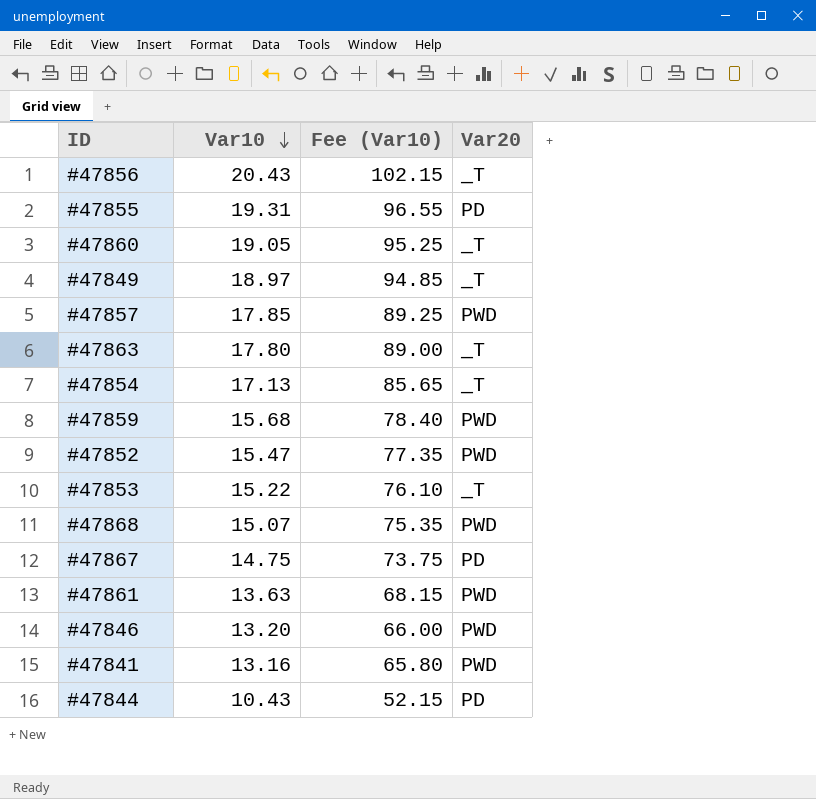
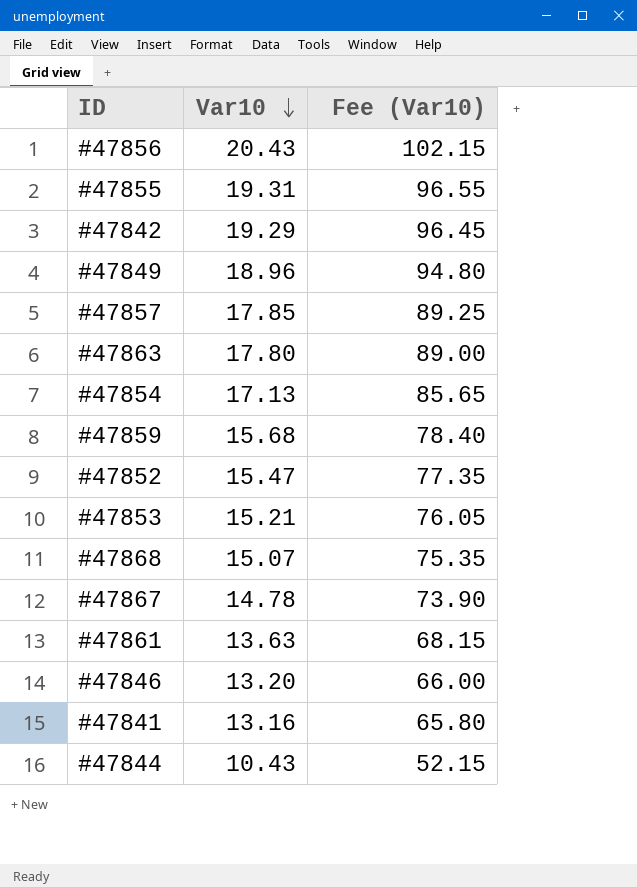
column Var20 | position: 4 -> none
row #47860: 19.05 | 95.25 | _T -> none
row #47842: none -> 19.29 | 96.45
#47849 | Var10: 18.97 -> 18.96
#47849 | Fee (Var10): 94.85 -> 94.80
#47853 | Var10: 15.22 -> 15.21
#47853 | Fee (Var10): 76.10 -> 76.05
#47867 | Var10: 14.75 -> 14.78
#47867 | Fee (Var10): 73.75 -> 73.90

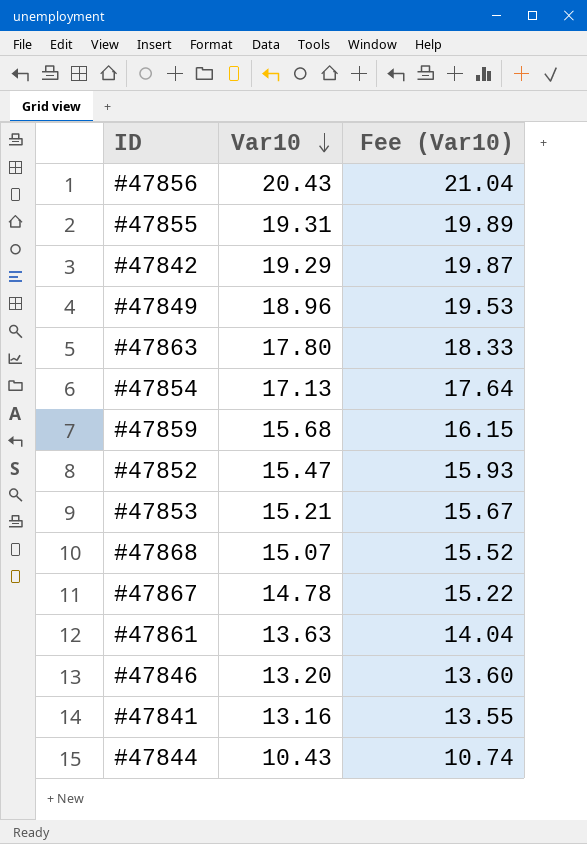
column Fee (Var10) | formula: [Var10] * 5 -> [Var10] * 1.03
row #47857: 17.85 | 89.25 -> none

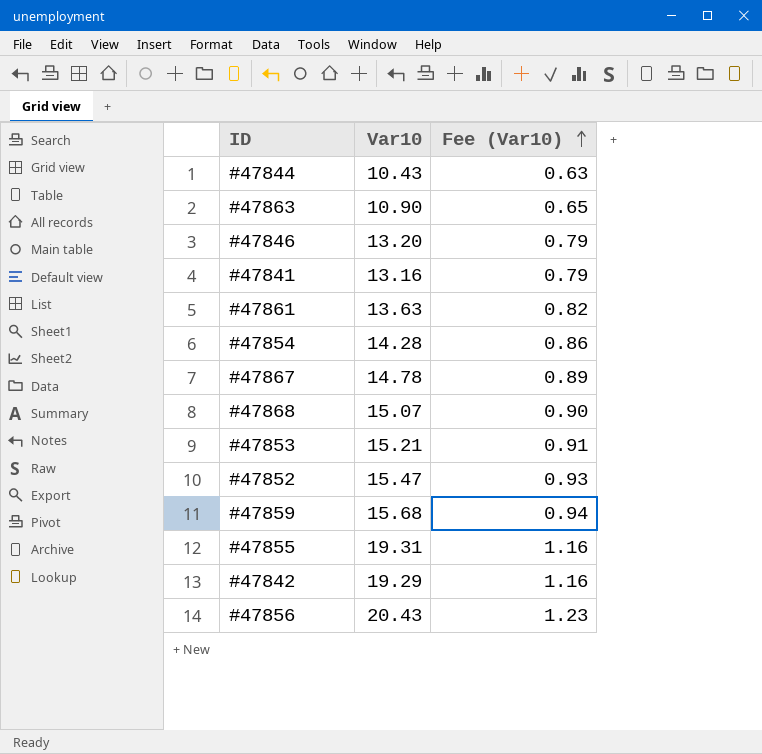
row order: Var10 descending -> Fee (Var10) ascending
column Fee (Var10) | formula: [Var10] * 1.03 -> [Var10] * 0.06
row #47849: 18.96 | 19.53 -> none
#47863 | Var10: 17.80 -> 10.90
#47854 | Var10: 17.13 -> 14.28

